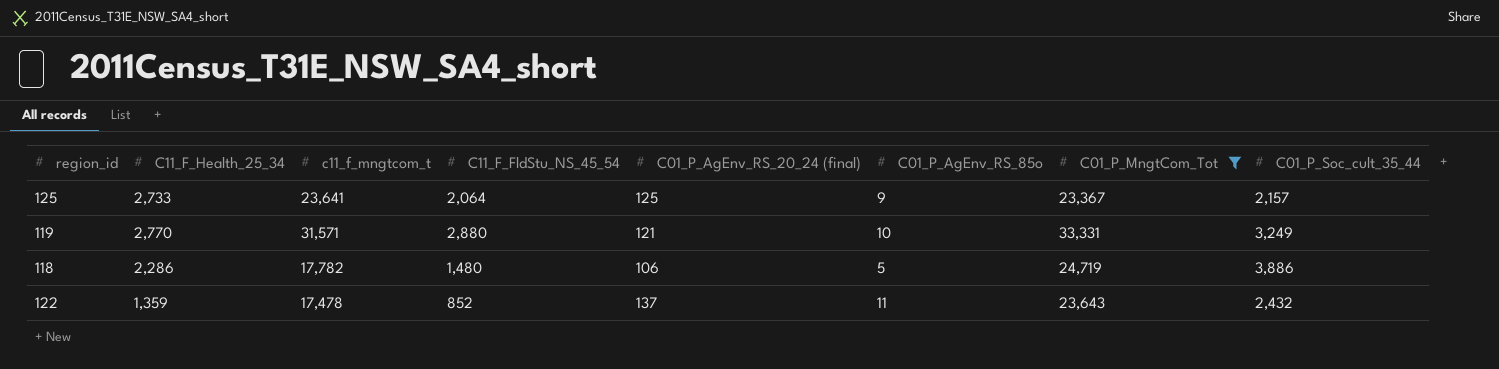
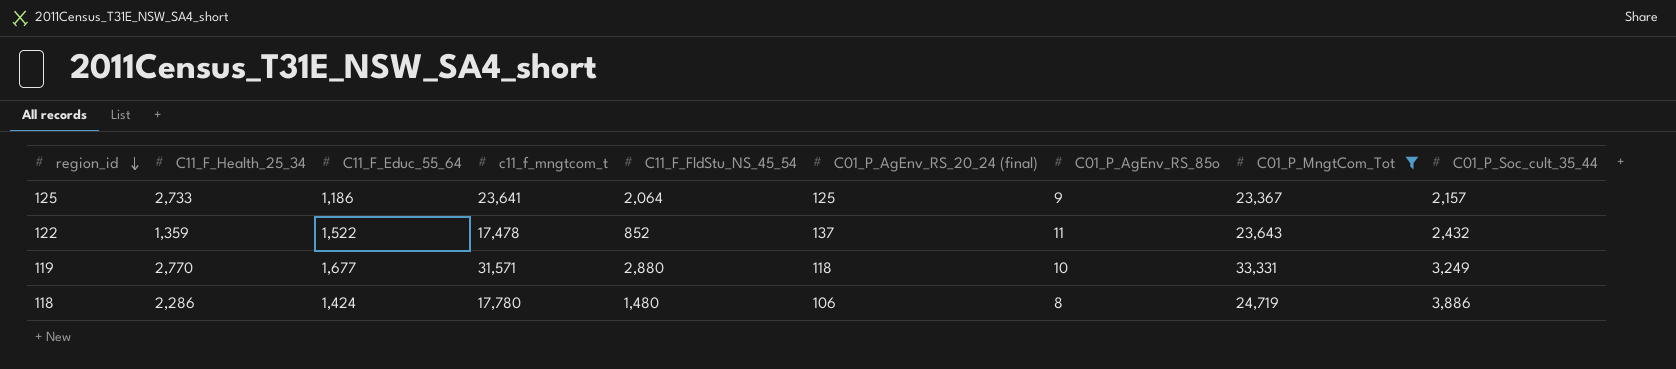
row order: none -> region_id descending
column C11_F_Educ_55_64 | position: none -> 3
119 | C01_P_AgEnv_RS_20_24 (final): 121 -> 118
118 | c11_f_mngtcom_t: 17,782 -> 17,780
118 | C01_P_AgEnv_RS_85o: 5 -> 8

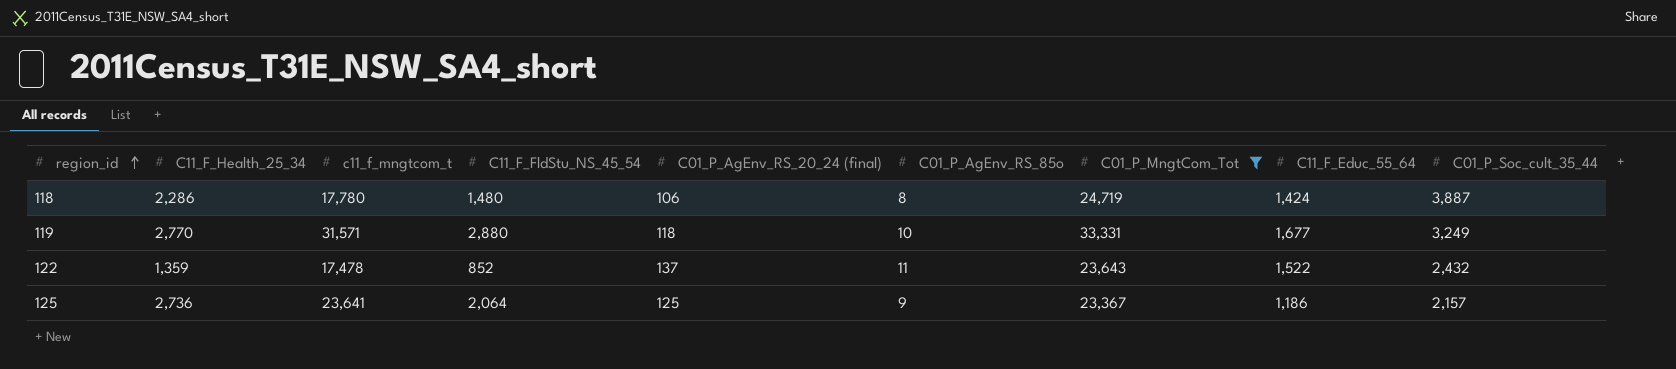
row order: region_id descending -> region_id ascending
column C11_F_Educ_55_64 | position: 3 -> 8
118 | C01_P_Soc_cult_35_44: 3,886 -> 3,887
125 | C11_F_Health_25_34: 2,733 -> 2,736

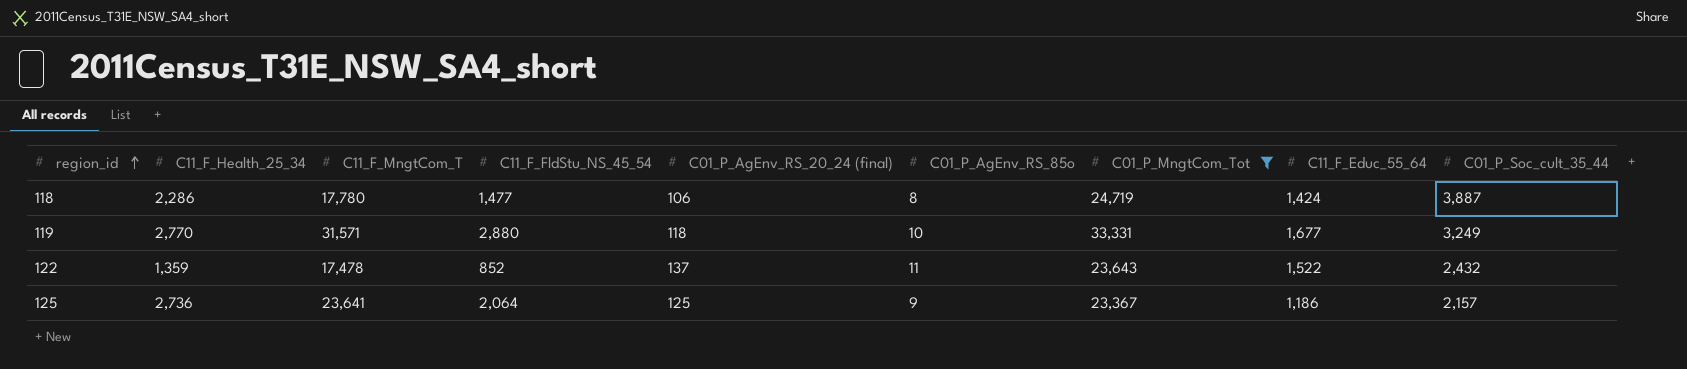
column name: c11_f_mngtcom_t -> C11_F_MngtCom_T
118 | C11_F_FldStu_NS_45_54: 1,480 -> 1,477

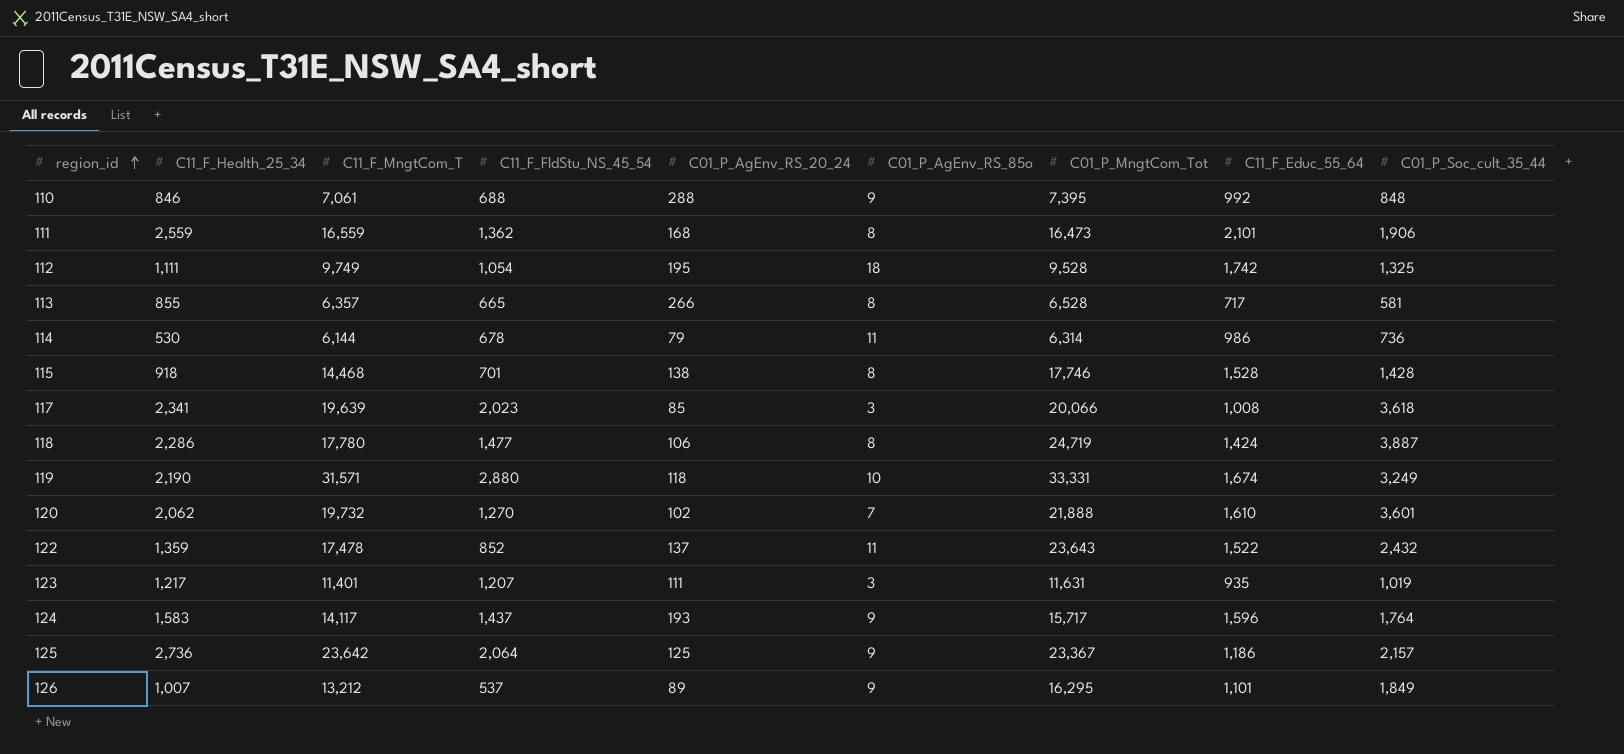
filter: C01_P_MngtCom_Tot >= 23,367 -> none
column name: C01_P_AgEnv_RS_20_24 (final) -> C01_P_AgEnv_RS_20_24
119 | C11_F_Health_25_34: 2,770 -> 2,190
119 | C11_F_Educ_55_64: 1,677 -> 1,674
125 | C11_F_MngtCom_T: 23,641 -> 23,642

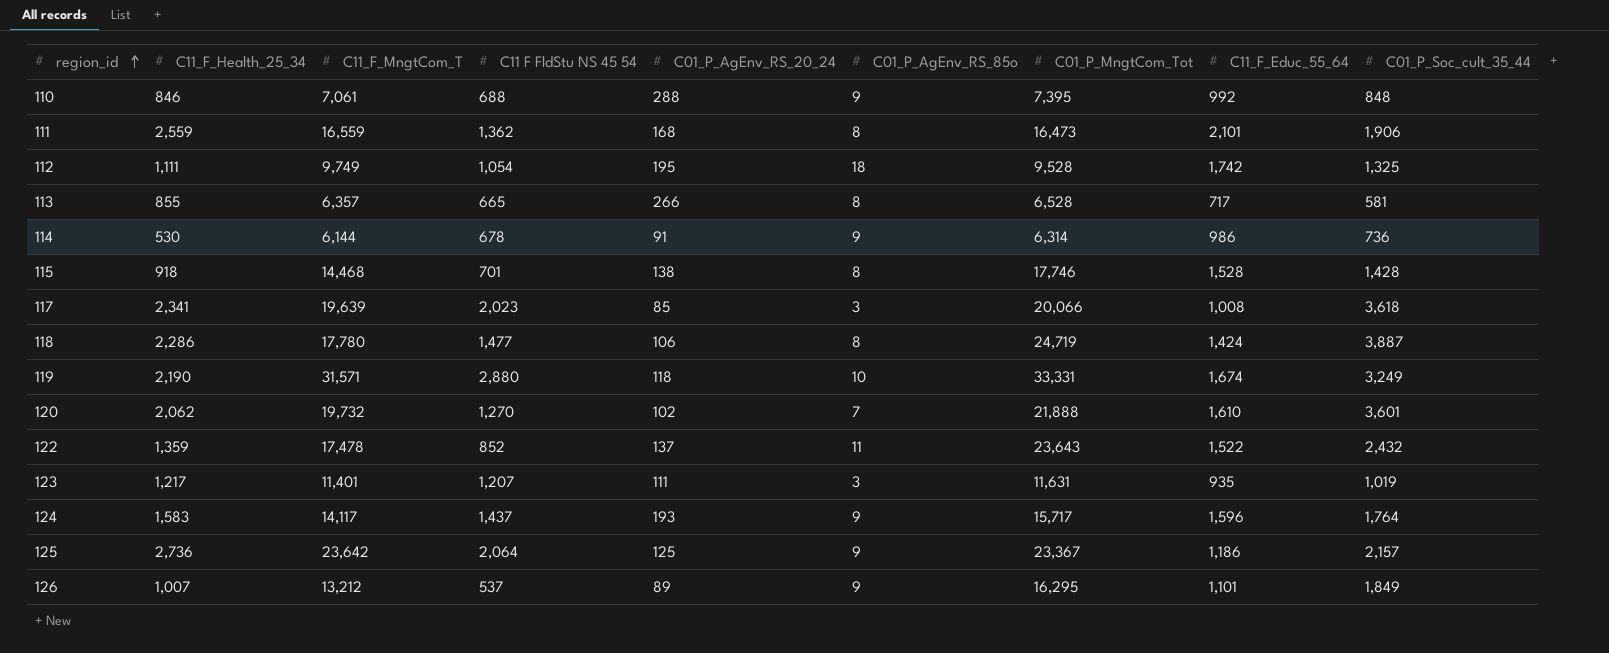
column name: C11_F_FldStu_NS_45_54 -> C11 F FldStu NS 45 54
114 | C01_P_AgEnv_RS_20_24: 79 -> 91
114 | C01_P_AgEnv_RS_85o: 11 -> 9

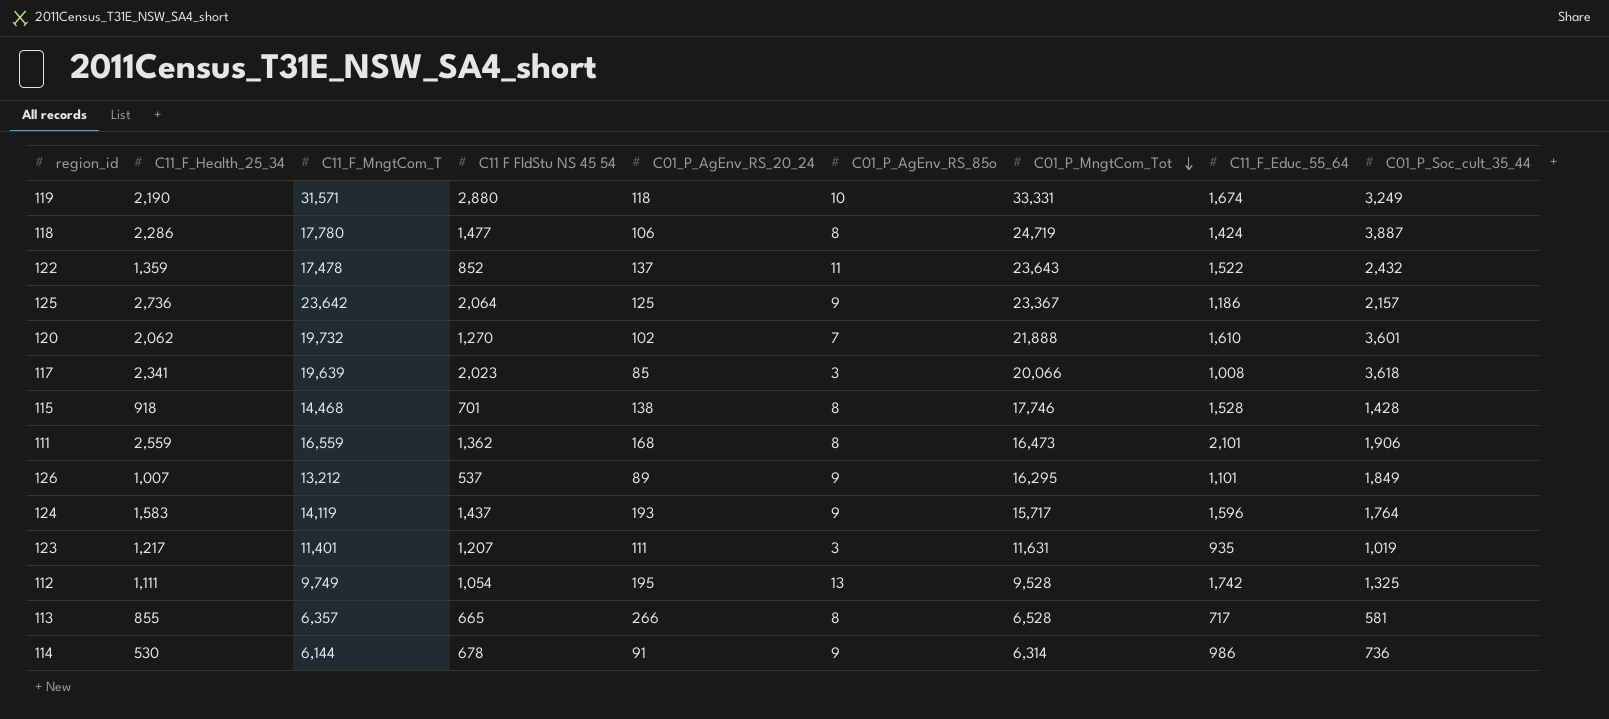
row order: region_id ascending -> C01_P_MngtCom_Tot descending
row 110: 846 | 7,061 | 688 | 288 | 9 | 7,395 | 992 | 848 -> none
124 | C11_F_MngtCom_T: 14,117 -> 14,119
112 | C01_P_AgEnv_RS_85o: 18 -> 13

